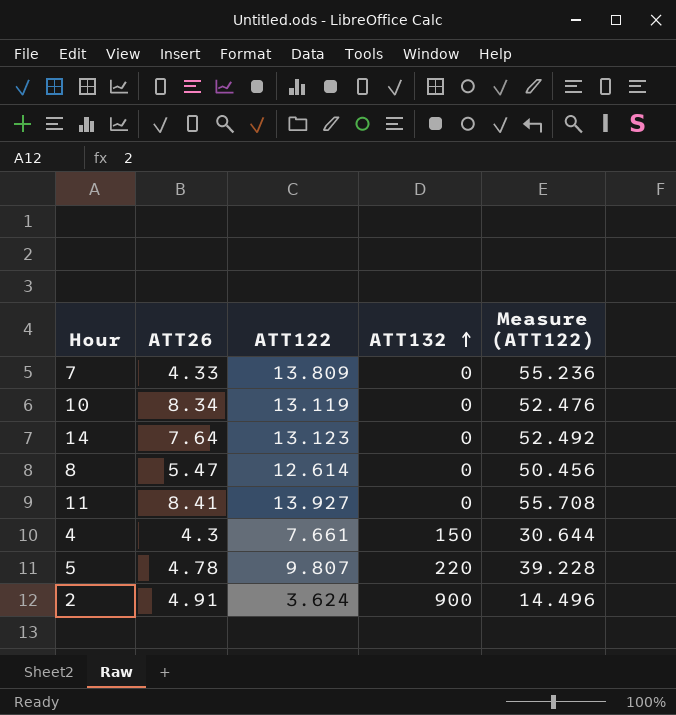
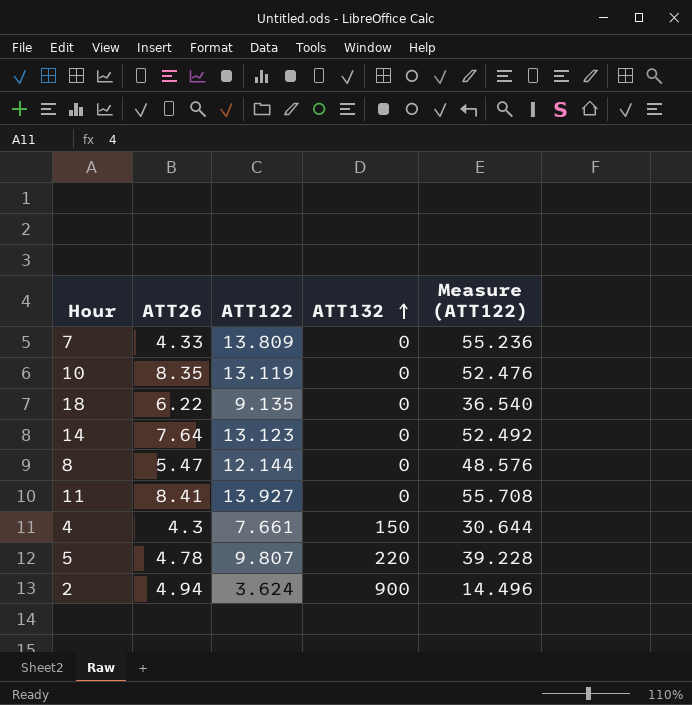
10 | ATT26: 8.34 -> 8.35
row 18: none -> 6.22 | 9.135 | 0 | 36.540
8 | ATT122: 12.614 -> 12.144
8 | Measure (ATT122): 50.456 -> 48.576
2 | ATT26: 4.91 -> 4.94

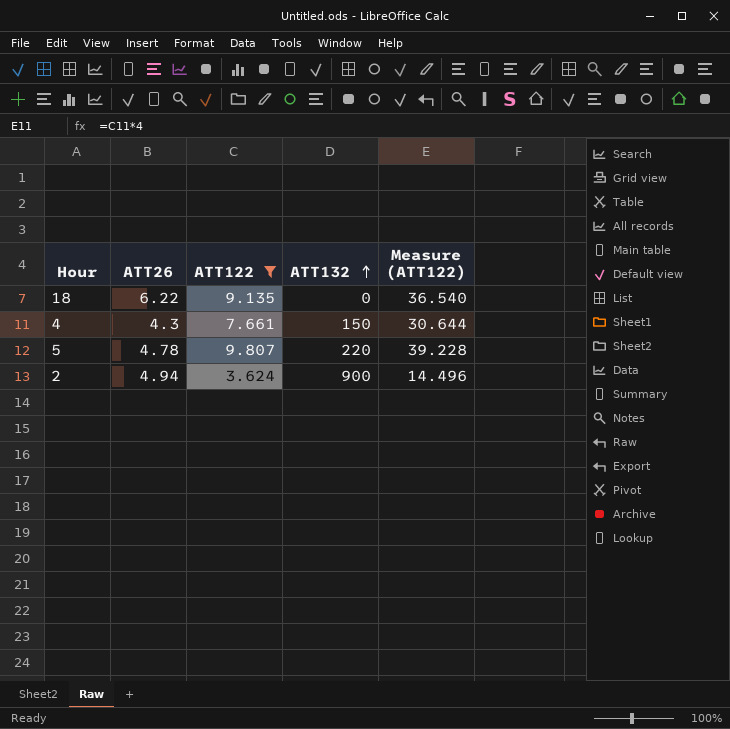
filter: none -> ATT122 <= 9.807

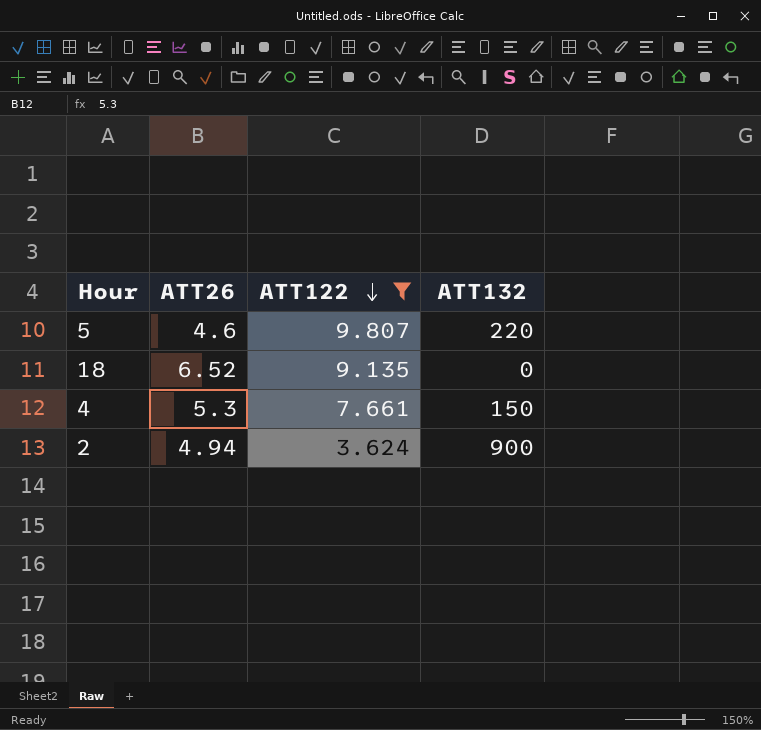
row order: ATT132 ascending -> ATT122 descending
column Measure (ATT122) | formula: [ATT122] * 4 -> none
5 | ATT26: 4.78 -> 4.6
18 | ATT26: 6.22 -> 6.52
4 | ATT26: 4.3 -> 5.3

